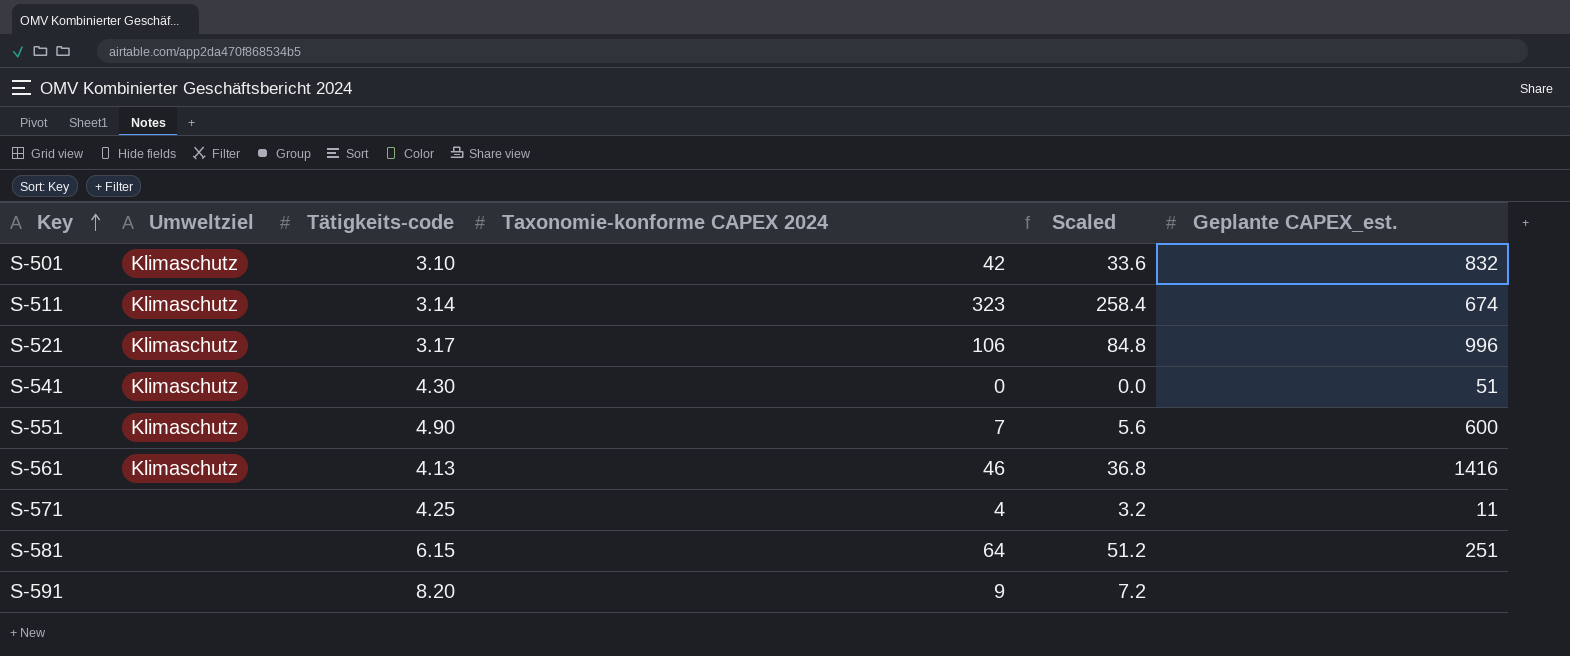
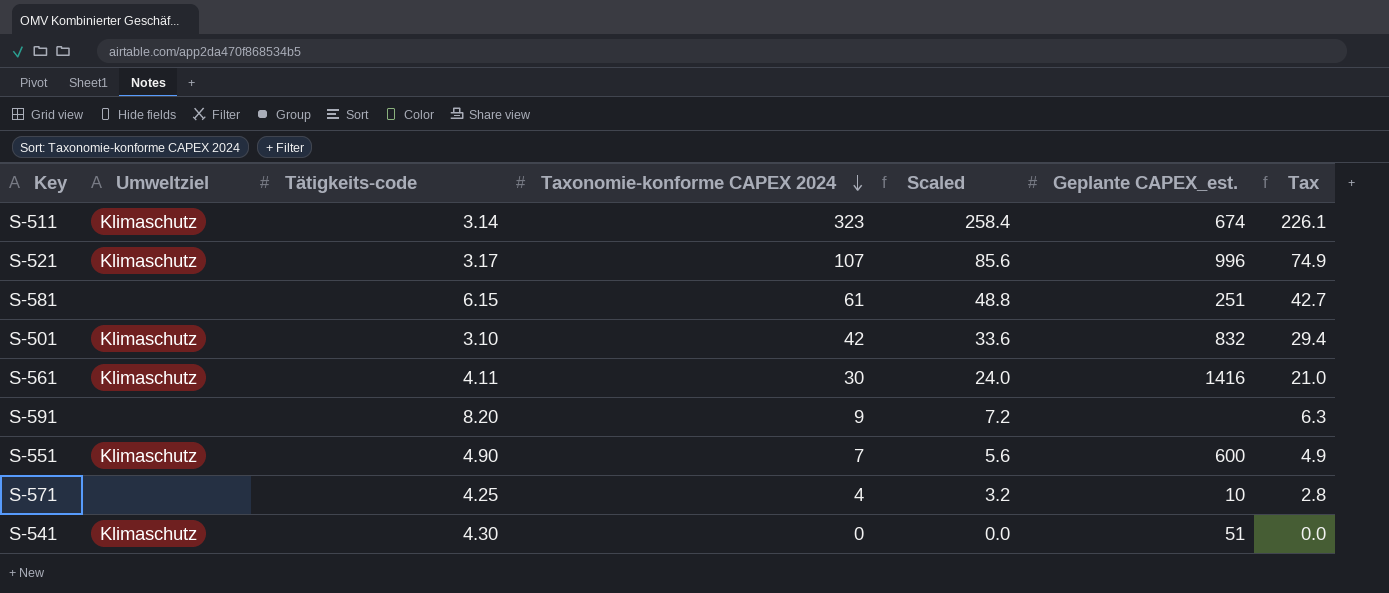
row order: Key ascending -> Taxonomie-konforme CAPEX 2024 descending
column Tax | formula: none -> [Taxonomie-konforme CAPEX 2024] * 0.7
S-521 | Taxonomie-konforme CAPEX 2024: 106 -> 107
S-521 | Scaled: 84.8 -> 85.6
S-581 | Taxonomie-konforme CAPEX 2024: 64 -> 61
S-581 | Scaled: 51.2 -> 48.8
S-561 | Tätigkeits-code: 4.13 -> 4.11
S-561 | Taxonomie-konforme CAPEX 2024: 46 -> 30
S-561 | Scaled: 36.8 -> 24.0
S-571 | Geplante CAPEX_est.: 11 -> 10

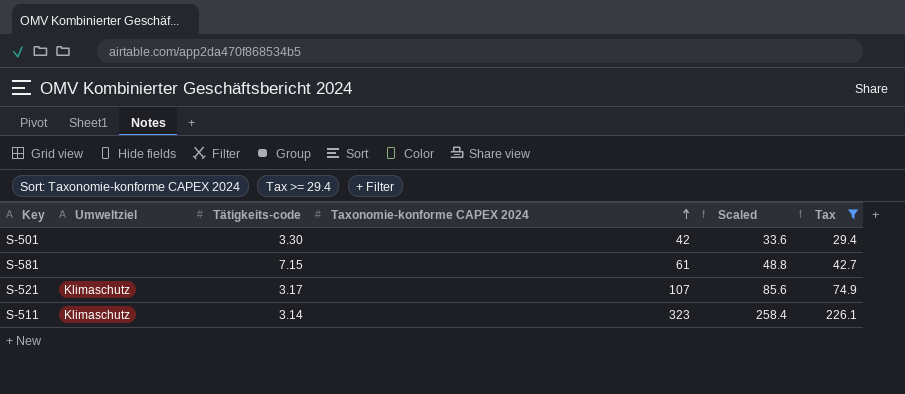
filter: none -> Tax >= 29.4
row order: Taxonomie-konforme CAPEX 2024 descending -> Taxonomie-konforme CAPEX 2024 ascending
column Geplante CAPEX_est. | position: 6 -> none
S-501 | Umweltziel: Klimaschutz -> none
S-501 | Tätigkeits-code: 3.10 -> 3.30
S-581 | Tätigkeits-code: 6.15 -> 7.15

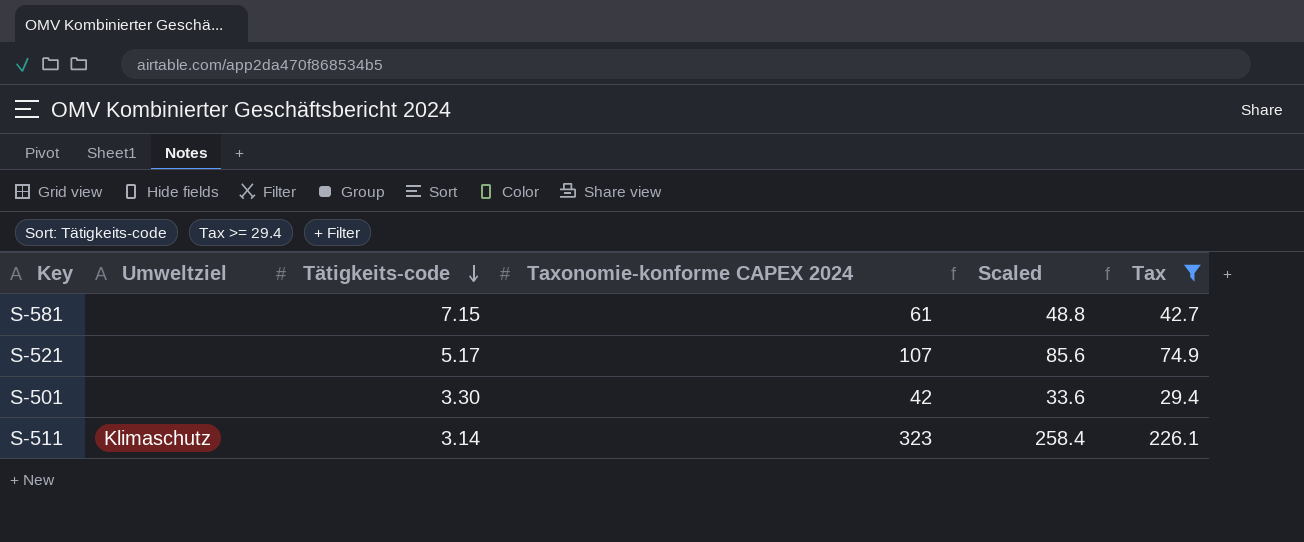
row order: Taxonomie-konforme CAPEX 2024 ascending -> Tätigkeits-code descending
S-521 | Umweltziel: Klimaschutz -> none
S-521 | Tätigkeits-code: 3.17 -> 5.17

